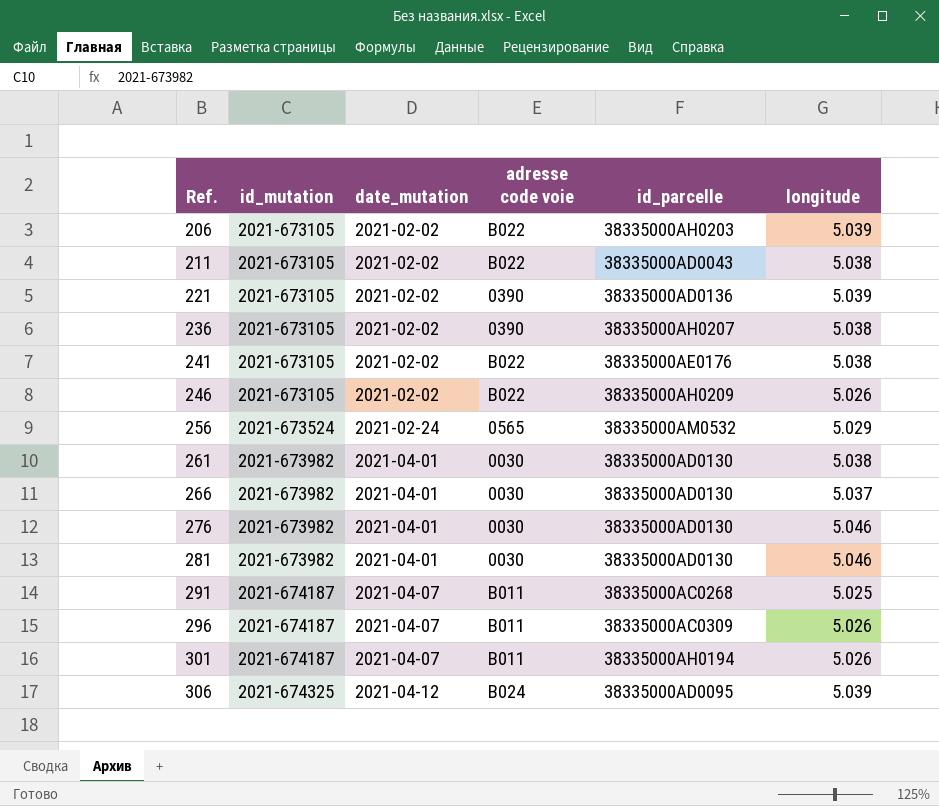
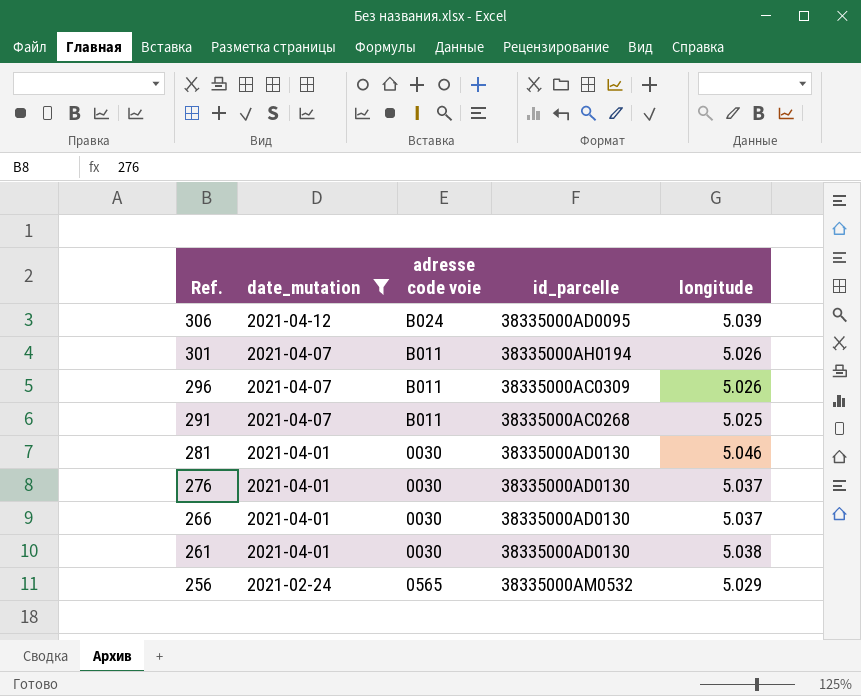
filter: none -> date_mutation != 2021-02-02
row order: Ref. ascending -> Ref. descending
column id_mutation | position: 2 -> none
276 | longitude: 5.046 -> 5.037

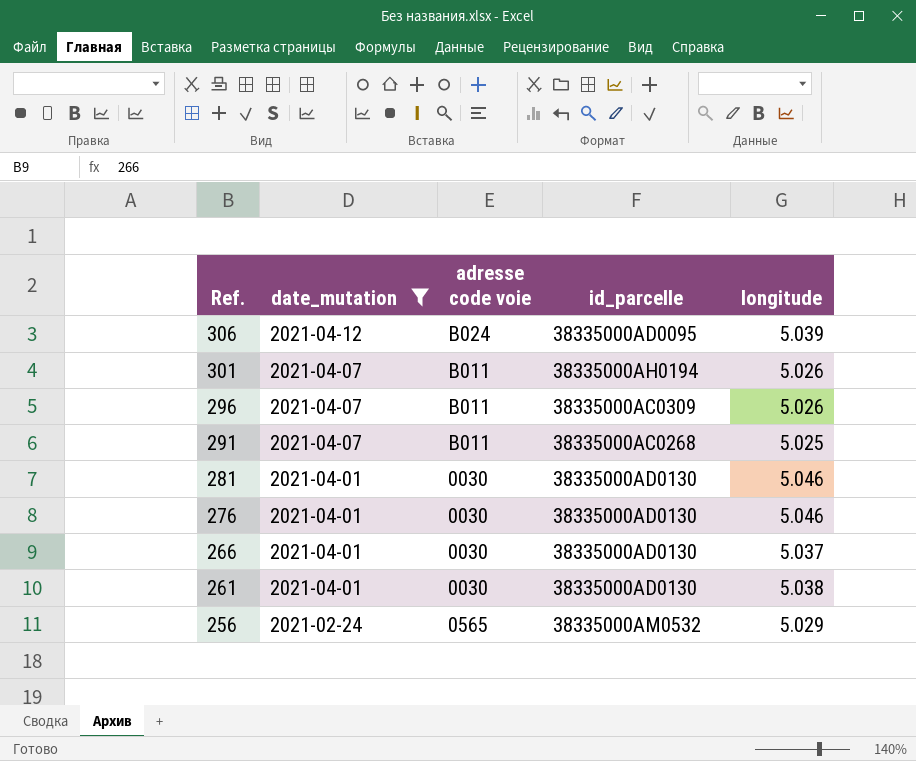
276 | longitude: 5.037 -> 5.046

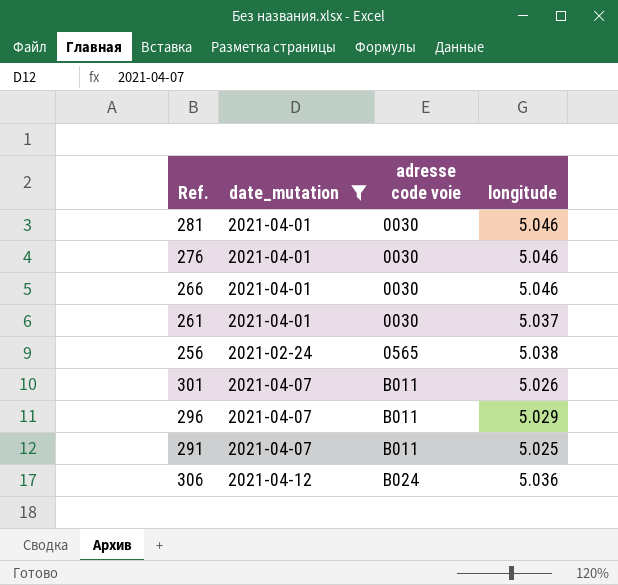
row order: Ref. descending -> adresse code voie ascending
column id_parcelle | position: 4 -> none
266 | longitude: 5.037 -> 5.046
261 | longitude: 5.038 -> 5.037
256 | longitude: 5.029 -> 5.038
296 | longitude: 5.026 -> 5.029
306 | longitude: 5.039 -> 5.036

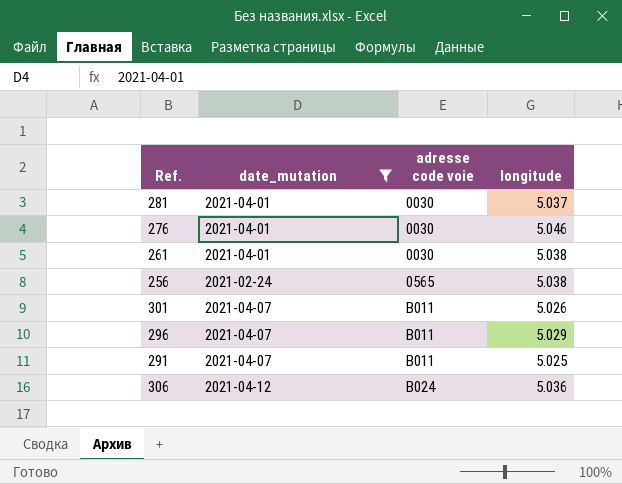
row 266: 2021-04-01 | 0030 | 5.046 -> none
281 | longitude: 5.046 -> 5.037
261 | longitude: 5.037 -> 5.038

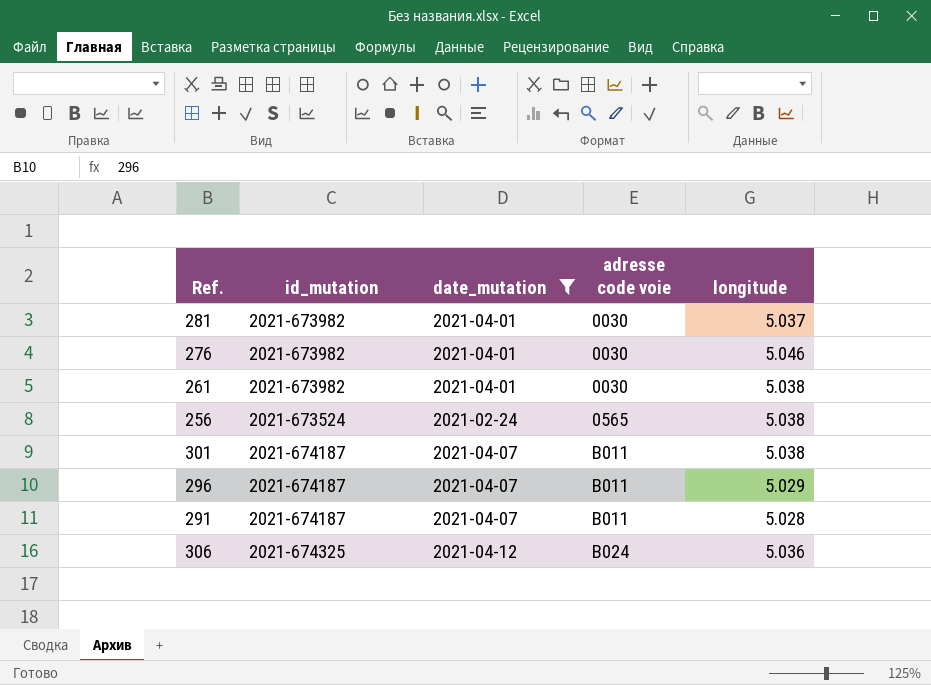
column id_mutation | position: none -> 2
301 | longitude: 5.026 -> 5.038
291 | longitude: 5.025 -> 5.028

